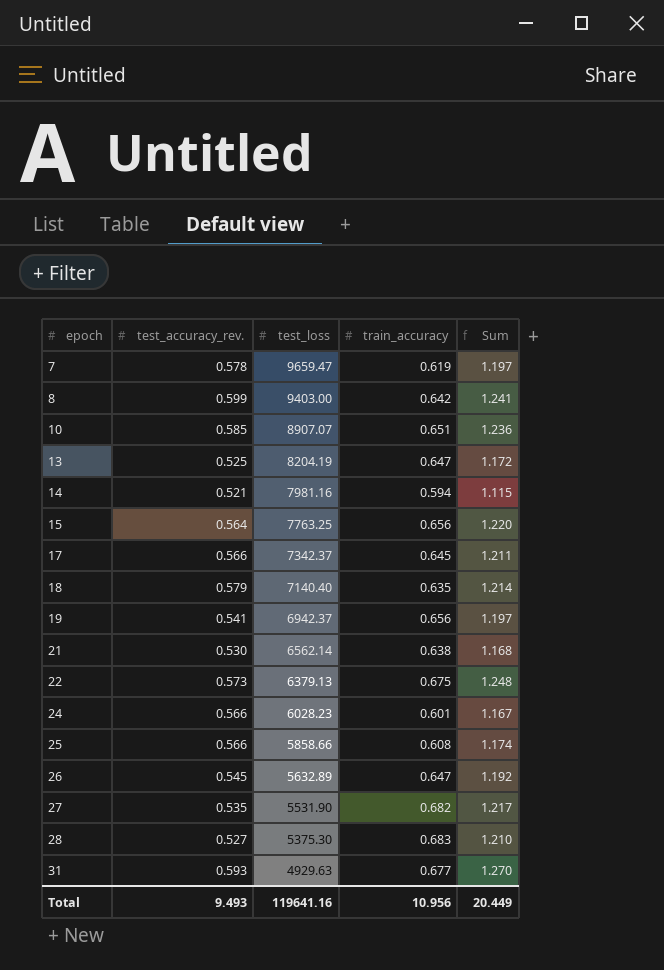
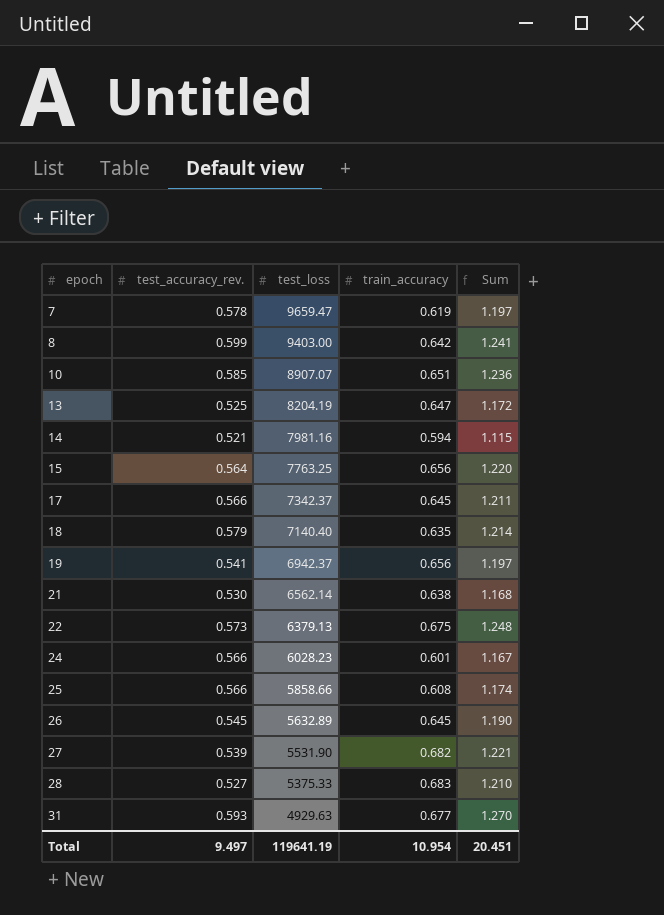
26 | train_accuracy: 0.647 -> 0.645
26 | Sum: 1.192 -> 1.190
27 | test_accuracy_rev.: 0.535 -> 0.539
27 | Sum: 1.217 -> 1.221
28 | test_loss: 5375.30 -> 5375.33
Total | test_accuracy_rev.: 9.493 -> 9.497
Total | test_loss: 119641.16 -> 119641.19
Total | train_accuracy: 10.956 -> 10.954
Total | Sum: 20.449 -> 20.451

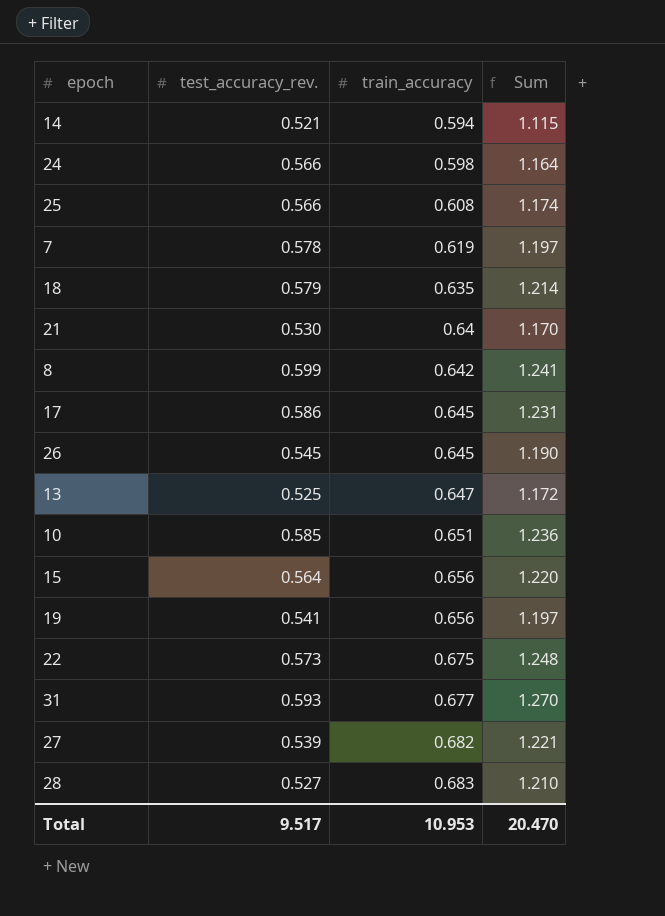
row order: epoch ascending -> train_accuracy ascending
column test_loss | position: 3 -> none
24 | train_accuracy: 0.601 -> 0.598
24 | Sum: 1.167 -> 1.164
21 | train_accuracy: 0.638 -> 0.64
21 | Sum: 1.168 -> 1.170
17 | test_accuracy_rev.: 0.566 -> 0.586
17 | Sum: 1.211 -> 1.231
Total | test_accuracy_rev.: 9.497 -> 9.517
Total | train_accuracy: 10.954 -> 10.953
Total | Sum: 20.451 -> 20.470

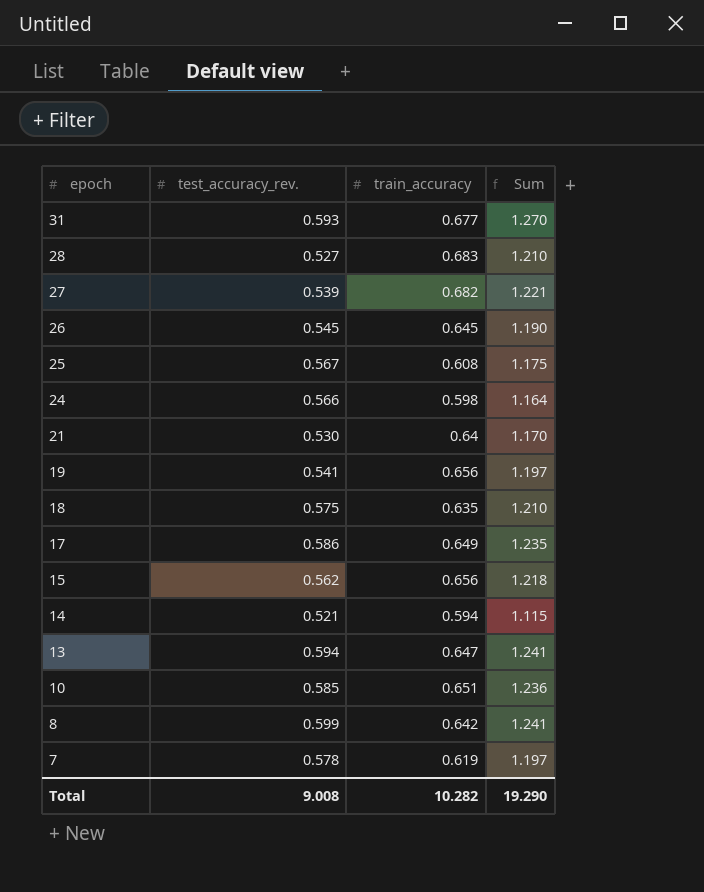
row order: train_accuracy ascending -> epoch descending
row 22: 0.573 | 0.675 | 1.248 -> none
25 | test_accuracy_rev.: 0.566 -> 0.567
25 | Sum: 1.174 -> 1.175
18 | test_accuracy_rev.: 0.579 -> 0.575
18 | Sum: 1.214 -> 1.210
17 | train_accuracy: 0.645 -> 0.649
17 | Sum: 1.231 -> 1.235
15 | test_accuracy_rev.: 0.564 -> 0.562
15 | Sum: 1.220 -> 1.218
13 | test_accuracy_rev.: 0.525 -> 0.594
13 | Sum: 1.172 -> 1.241
Total | test_accuracy_rev.: 9.517 -> 9.008
Total | train_accuracy: 10.953 -> 10.282
Total | Sum: 20.470 -> 19.290

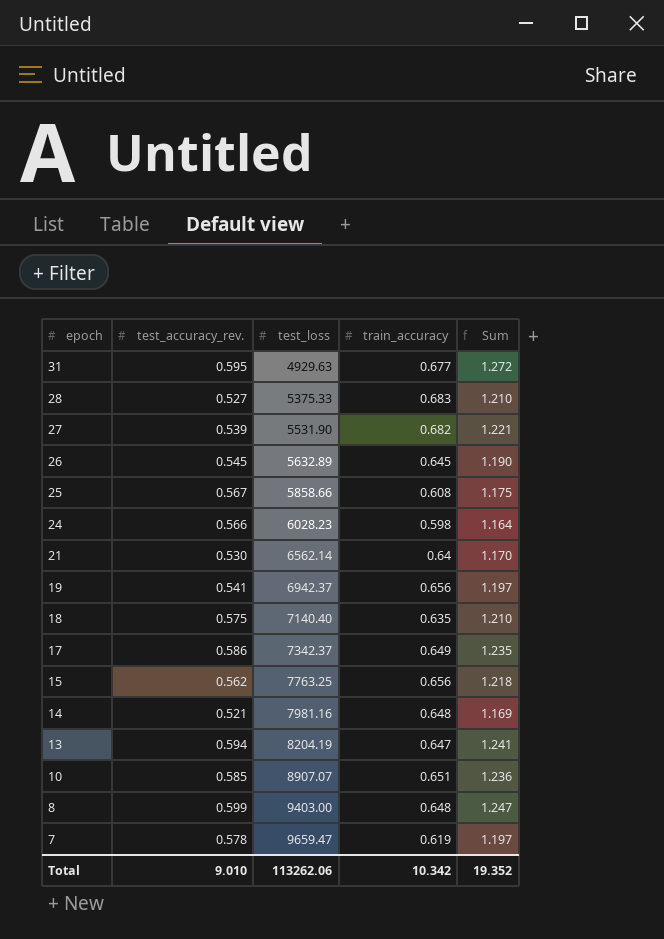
column test_loss | position: none -> 3
31 | test_accuracy_rev.: 0.593 -> 0.595
31 | Sum: 1.270 -> 1.272
14 | train_accuracy: 0.594 -> 0.648
14 | Sum: 1.115 -> 1.169
8 | train_accuracy: 0.642 -> 0.648
8 | Sum: 1.241 -> 1.247
Total | test_accuracy_rev.: 9.008 -> 9.010
Total | train_accuracy: 10.282 -> 10.342
Total | Sum: 19.290 -> 19.352

